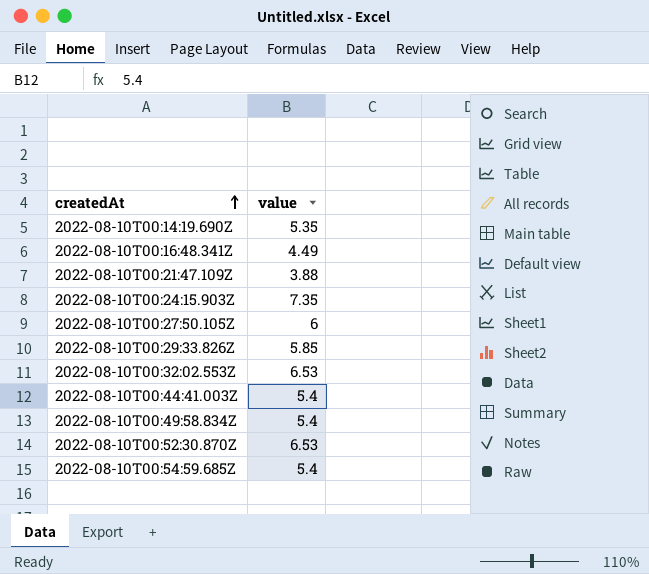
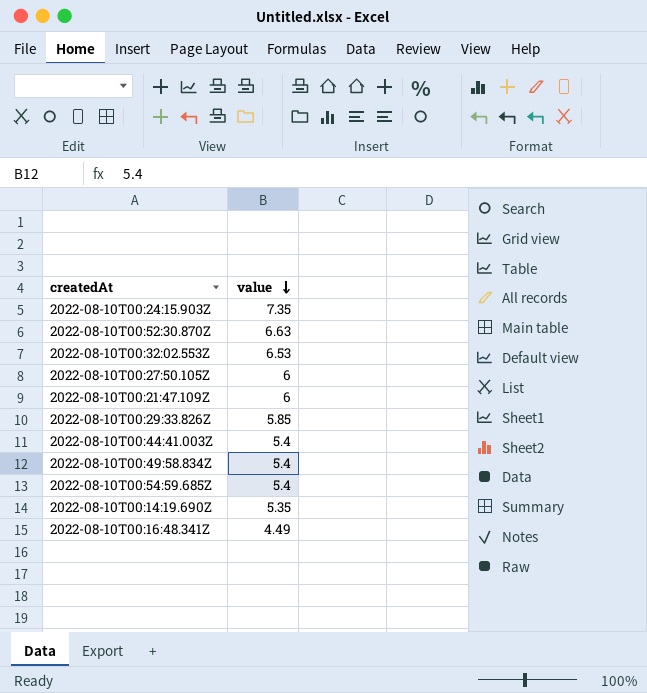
row order: createdAt ascending -> value descending
2022-08-10T00:52:30.870Z | value: 6.53 -> 6.63
2022-08-10T00:21:47.109Z | value: 3.88 -> 6

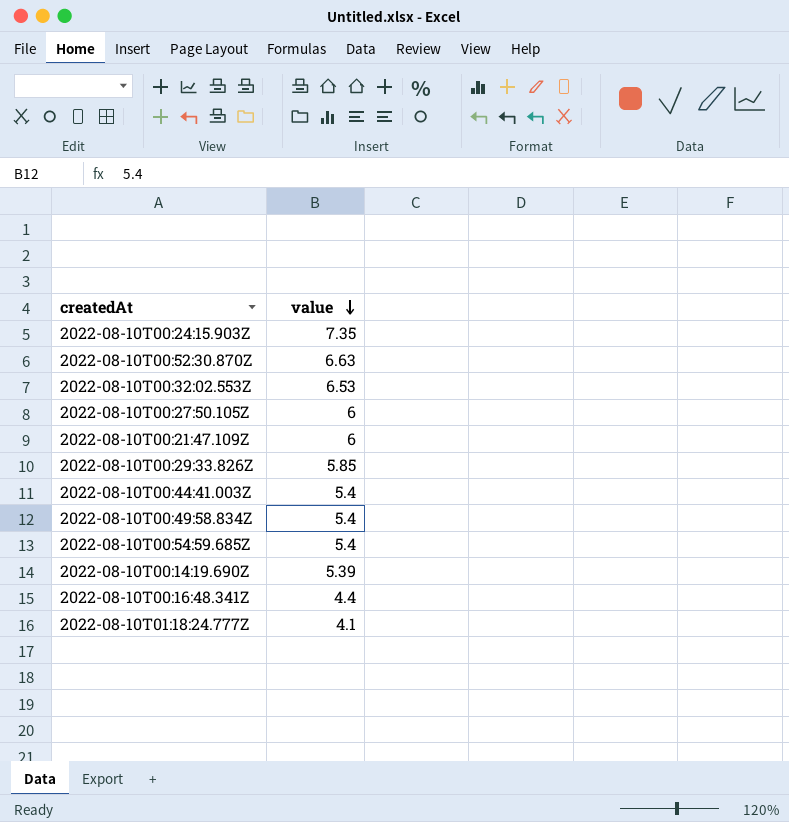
2022-08-10T00:14:19.690Z | value: 5.35 -> 5.39
2022-08-10T00:16:48.341Z | value: 4.49 -> 4.4
row 2022-08-10T01:18:24.777Z: none -> 4.1

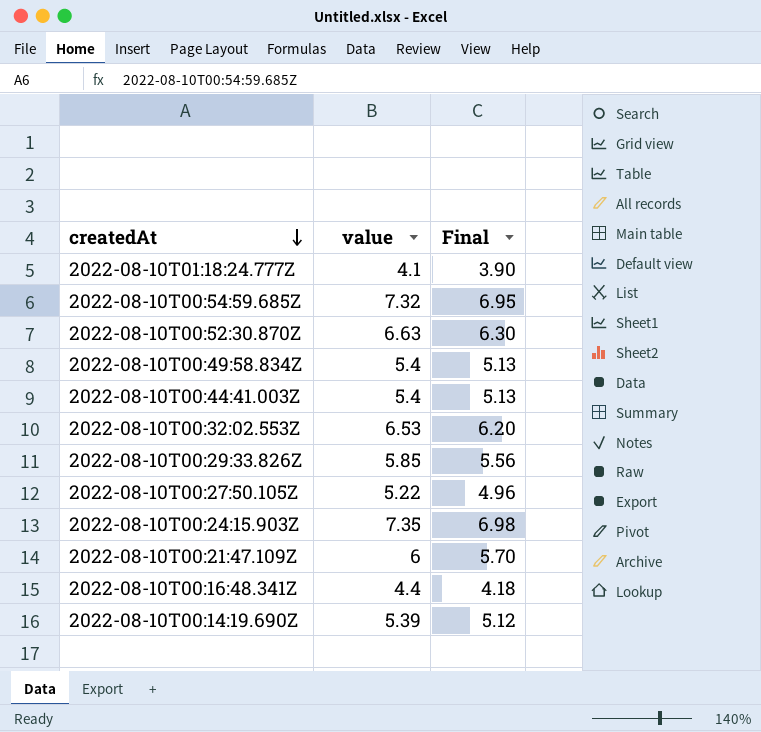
row order: value descending -> createdAt descending
column Final | formula: none -> [value] * 0.95
2022-08-10T00:54:59.685Z | value: 5.4 -> 7.32
2022-08-10T00:27:50.105Z | value: 6 -> 5.22

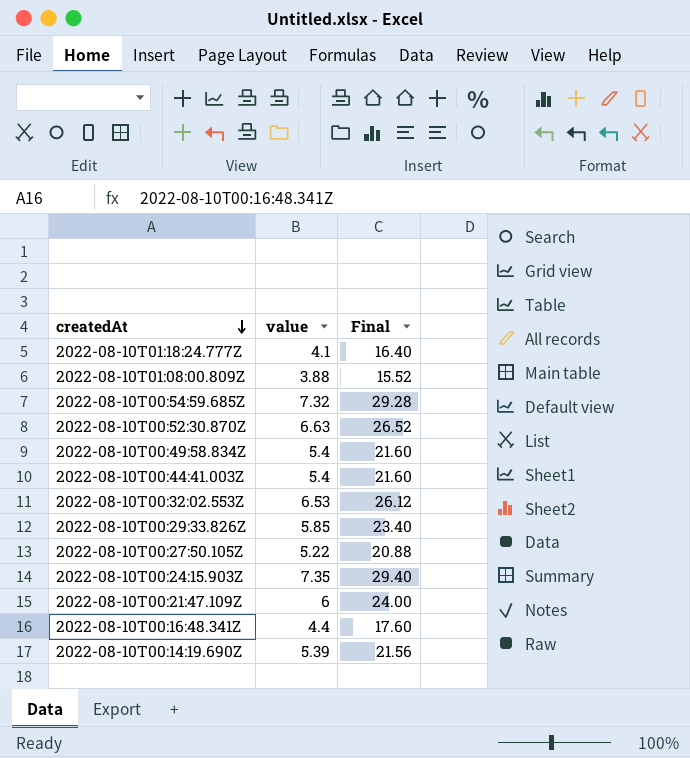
column Final | formula: [value] * 0.95 -> [value] * 4
row 2022-08-10T01:08:00.809Z: none -> 3.88 | 15.52

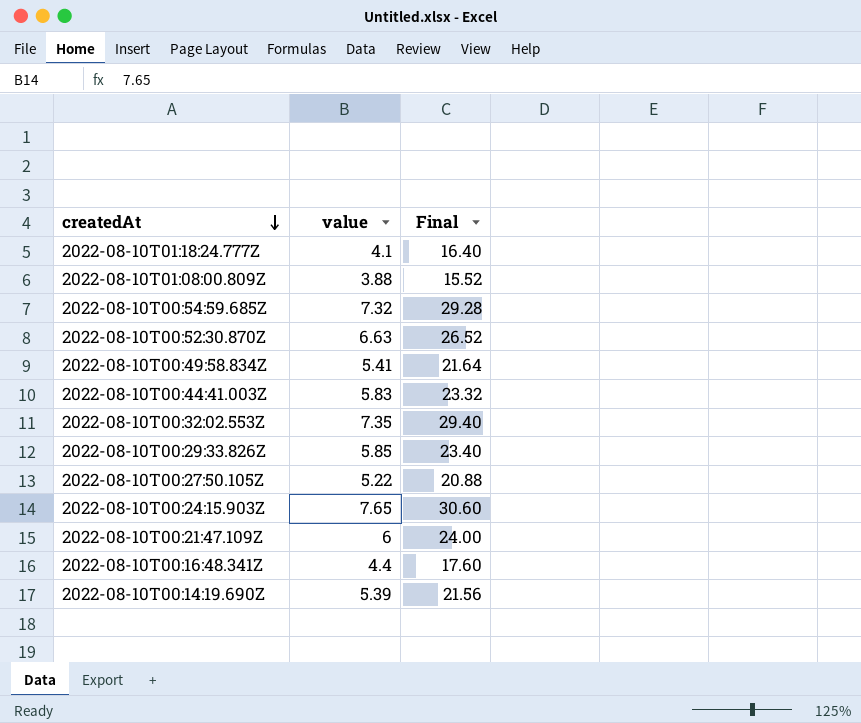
2022-08-10T00:49:58.834Z | value: 5.4 -> 5.41
2022-08-10T00:49:58.834Z | Final: 21.60 -> 21.64
2022-08-10T00:44:41.003Z | value: 5.4 -> 5.83
2022-08-10T00:44:41.003Z | Final: 21.60 -> 23.32
2022-08-10T00:32:02.553Z | value: 6.53 -> 7.35
2022-08-10T00:32:02.553Z | Final: 26.12 -> 29.40
2022-08-10T00:24:15.903Z | value: 7.35 -> 7.65
2022-08-10T00:24:15.903Z | Final: 29.40 -> 30.60

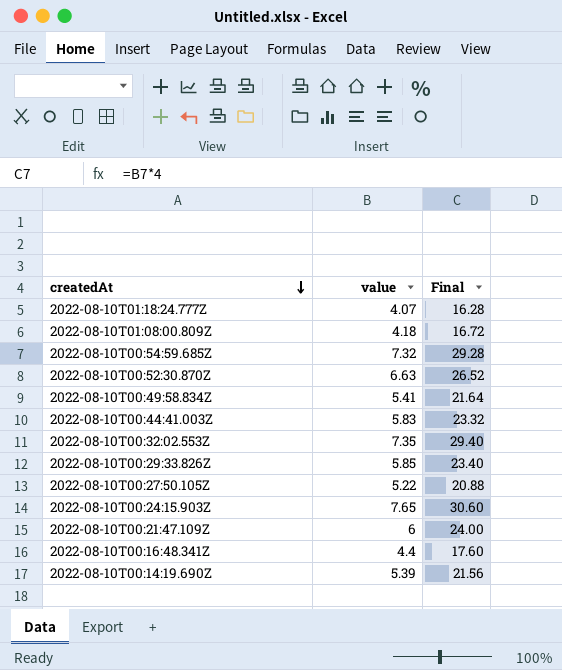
2022-08-10T01:18:24.777Z | value: 4.1 -> 4.07
2022-08-10T01:18:24.777Z | Final: 16.40 -> 16.28
2022-08-10T01:08:00.809Z | value: 3.88 -> 4.18
2022-08-10T01:08:00.809Z | Final: 15.52 -> 16.72

